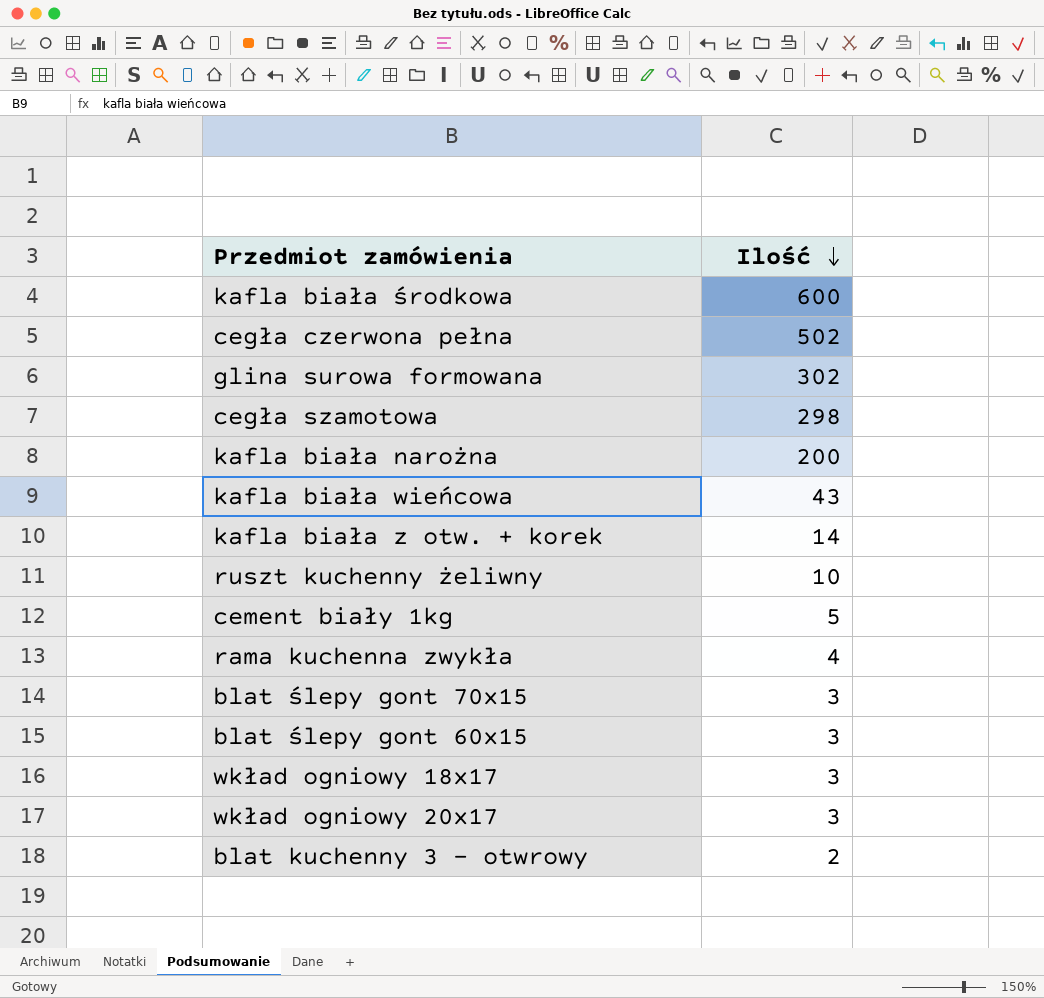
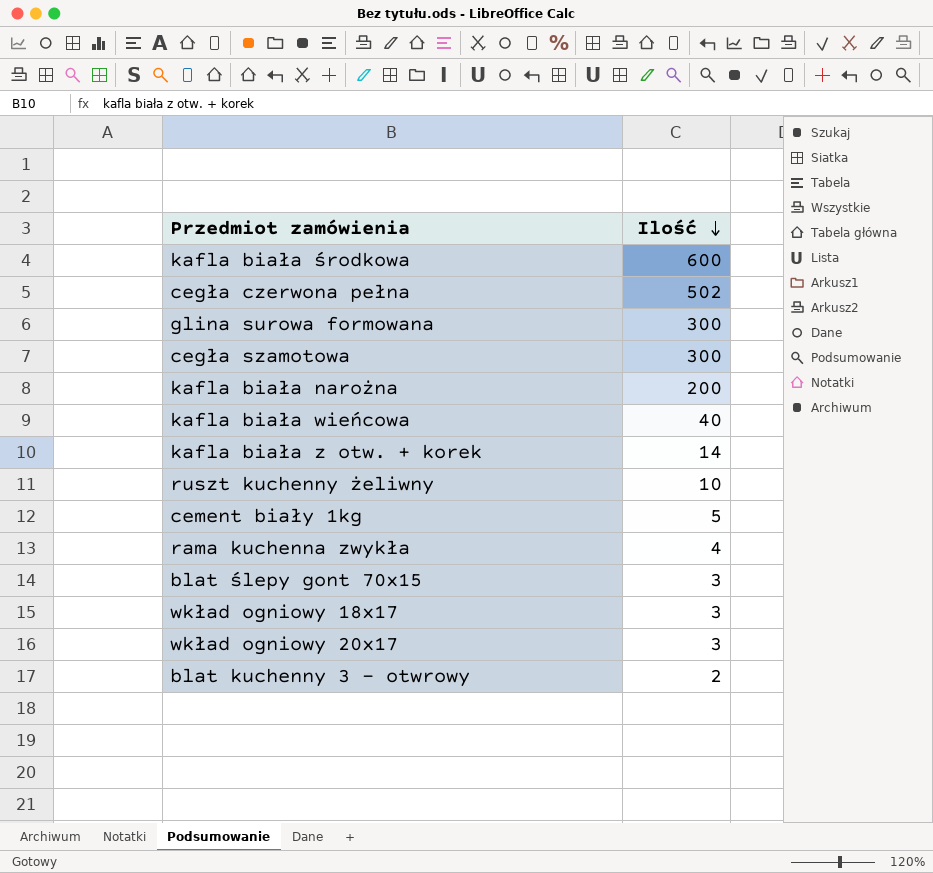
row blat ślepy gont 60x15: 3 -> none
glina surowa formowana | Ilość: 302 -> 300
cegła szamotowa | Ilość: 298 -> 300
kafla biała wieńcowa | Ilość: 43 -> 40

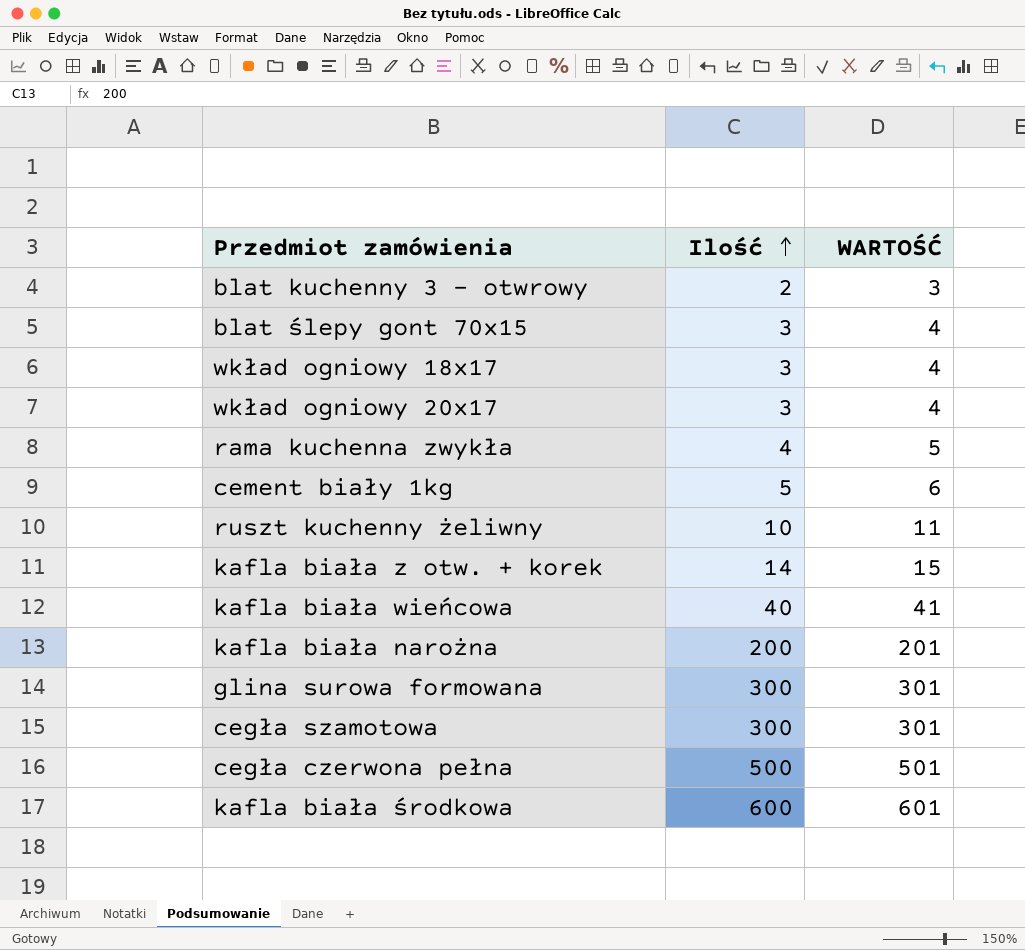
row order: Ilość descending -> Ilość ascending
column WARTOŚĆ | formula: none -> [Ilość] + 1
cegła czerwona pełna | Ilość: 502 -> 500

